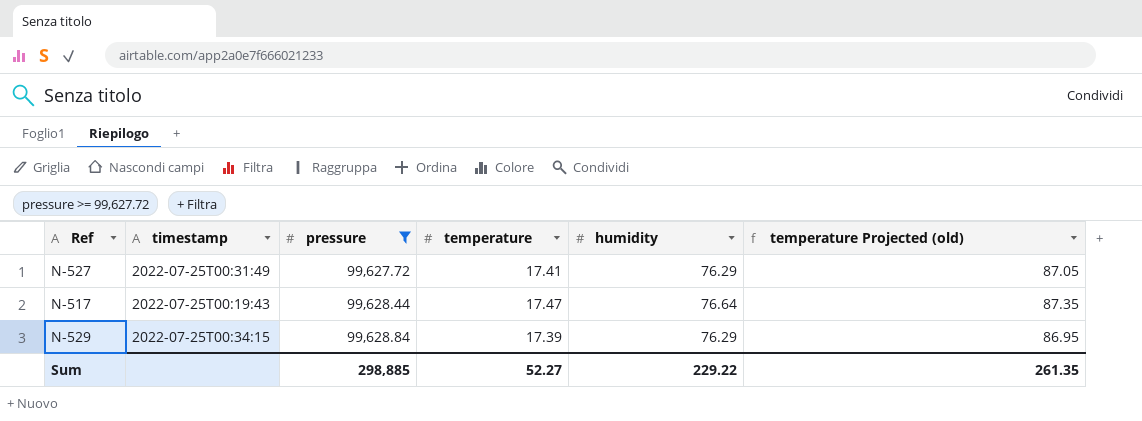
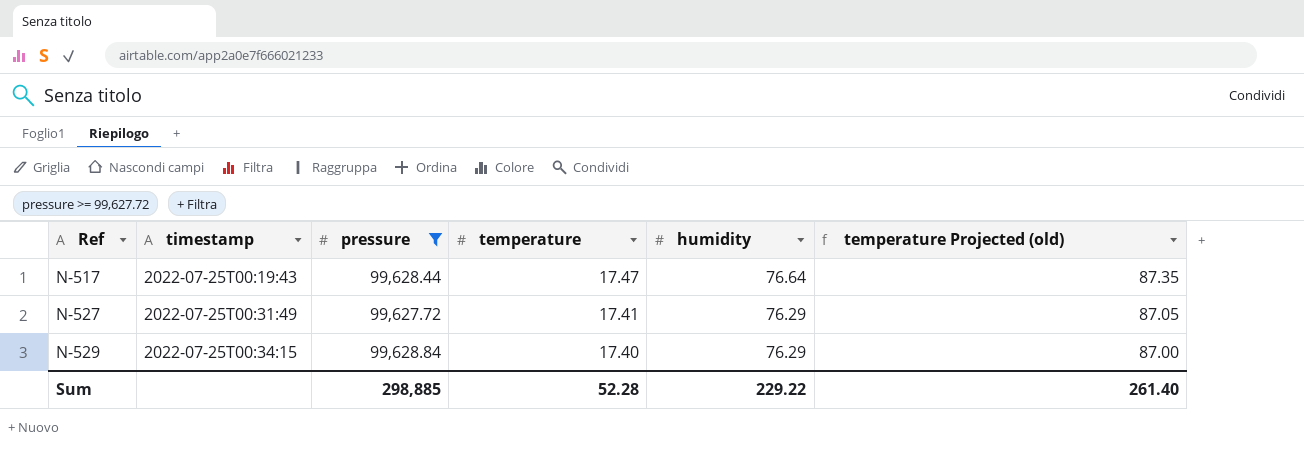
row order: pressure ascending -> Ref ascending
N-529 | temperature: 17.39 -> 17.40
N-529 | temperature Projected (old): 86.95 -> 87.00
Sum | temperature: 52.27 -> 52.28
Sum | temperature Projected (old): 261.35 -> 261.40

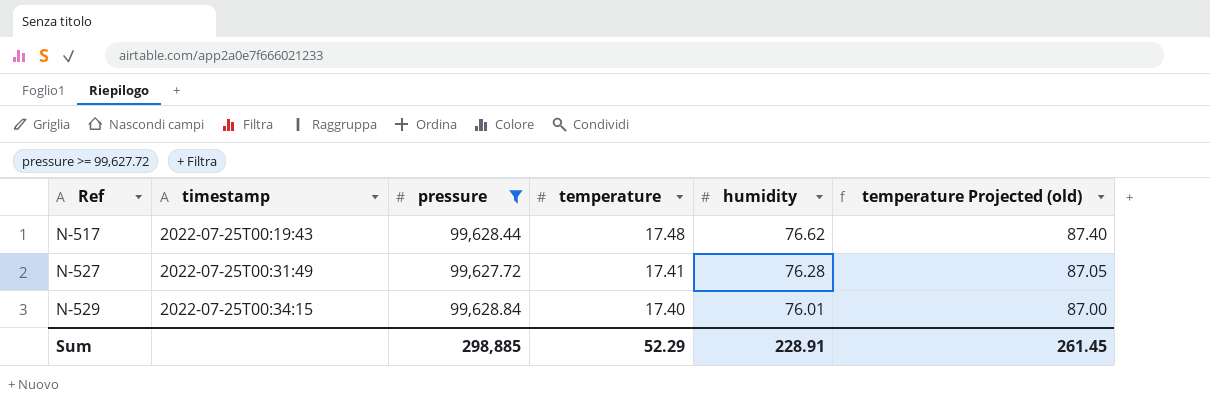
N-517 | temperature: 17.47 -> 17.48
N-517 | humidity: 76.64 -> 76.62
N-517 | temperature Projected (old): 87.35 -> 87.40
N-527 | humidity: 76.29 -> 76.28
N-529 | humidity: 76.29 -> 76.01
Sum | temperature: 52.28 -> 52.29
Sum | humidity: 229.22 -> 228.91
Sum | temperature Projected (old): 261.40 -> 261.45

